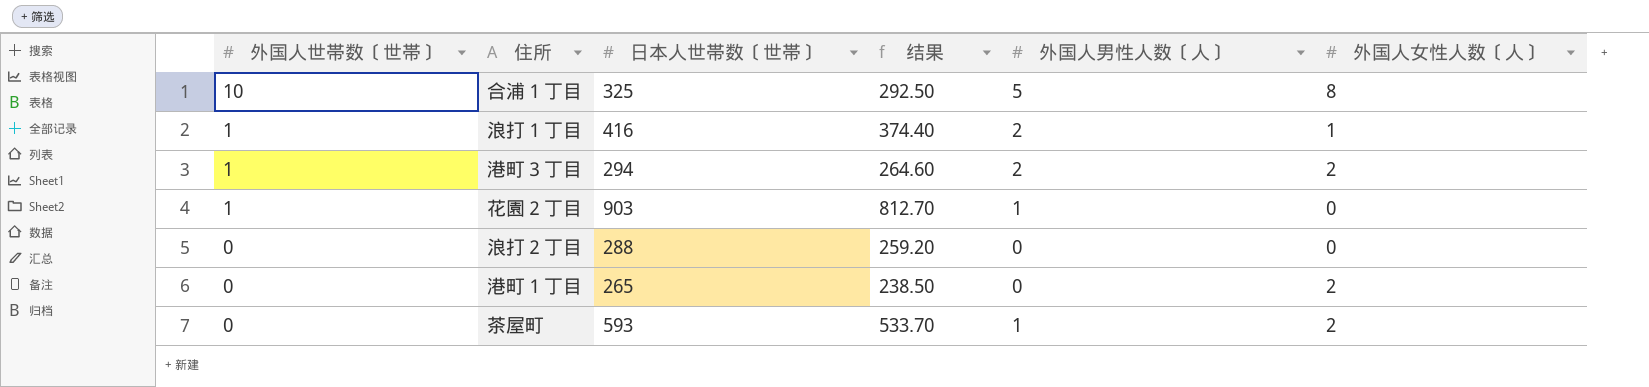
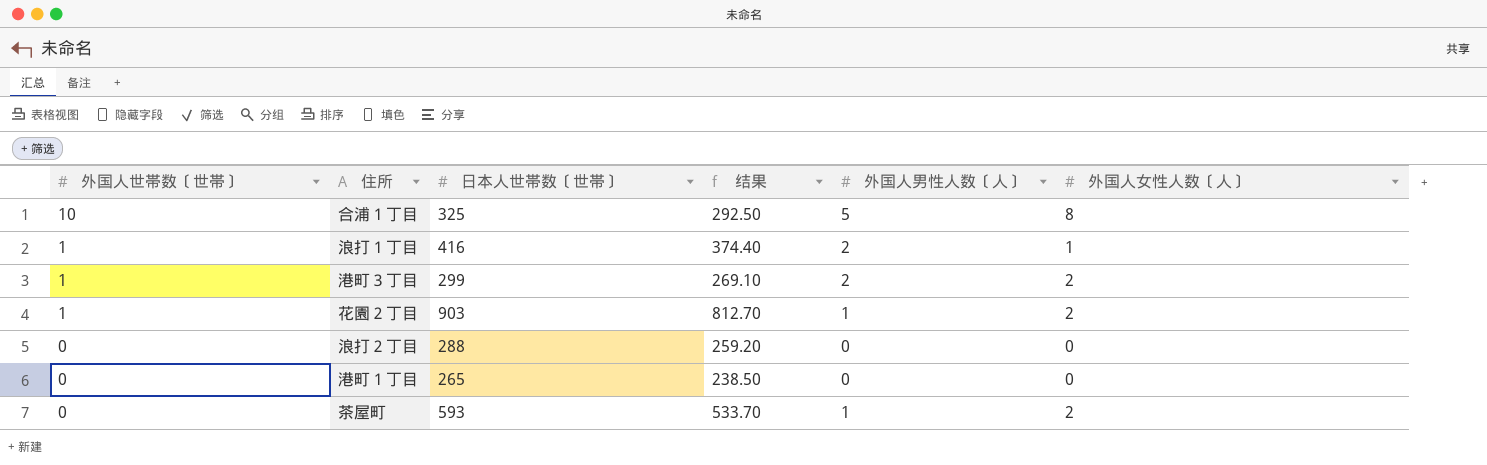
港町３丁目 | 日本人世帯数〔世帯〕: 294 -> 299
港町３丁目 | 结果: 264.60 -> 269.10
花園２丁目 | 外国人女性人数〔人〕: 0 -> 2
港町１丁目 | 外国人女性人数〔人〕: 2 -> 0

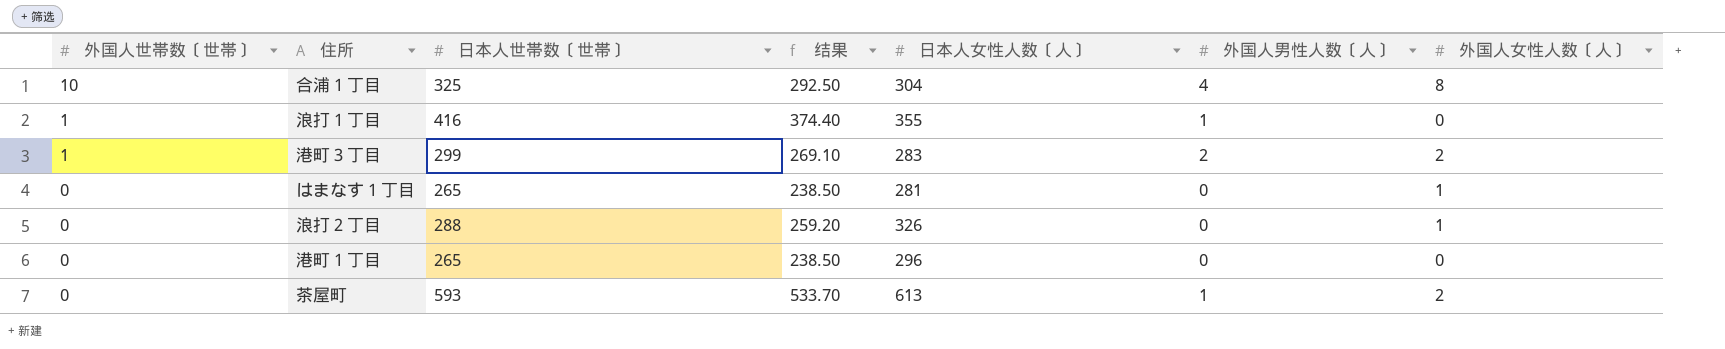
column 日本人女性人数〔人〕 | position: none -> 5
row 花園２丁目: 1 | 903 | 812.70 | 1 | 2 -> none
合浦１丁目 | 外国人男性人数〔人〕: 5 -> 4
浪打１丁目 | 外国人男性人数〔人〕: 2 -> 1
浪打１丁目 | 外国人女性人数〔人〕: 1 -> 0
row はまなす１丁目: none -> 0 | 265 | 238.50 | 281 | 0 | 1
浪打２丁目 | 外国人女性人数〔人〕: 0 -> 1

